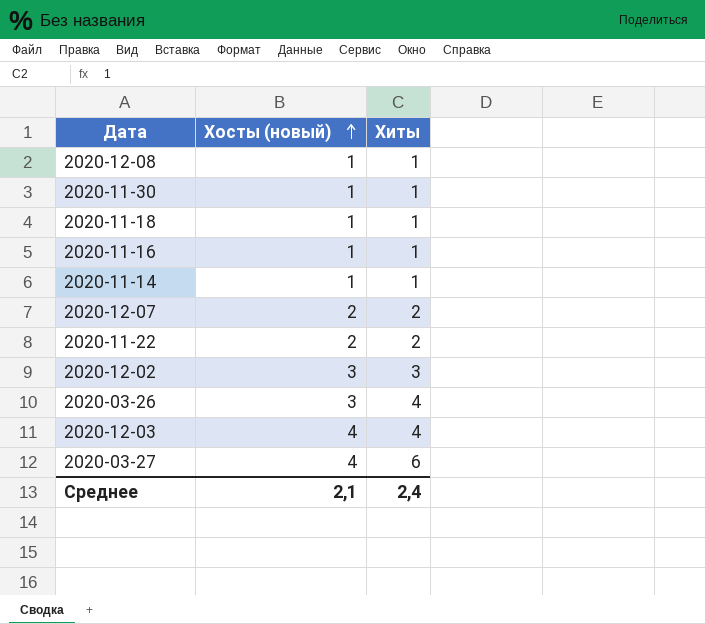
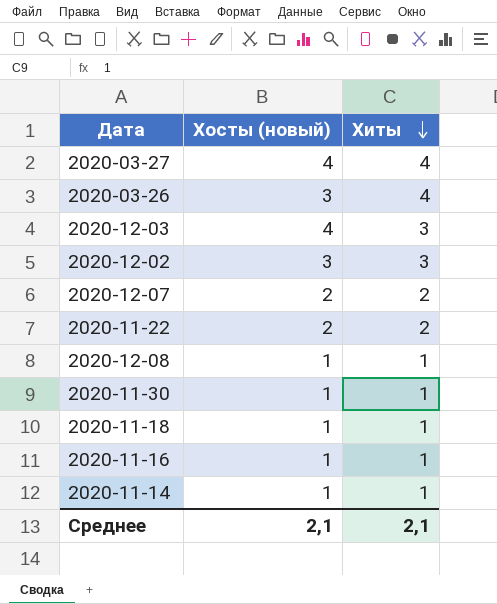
row order: Хосты (новый) ascending -> Хиты descending
2020-03-27 | Хиты: 6 -> 4
2020-12-03 | Хиты: 4 -> 3
Среднее | Хиты: 2,4 -> 2,1

